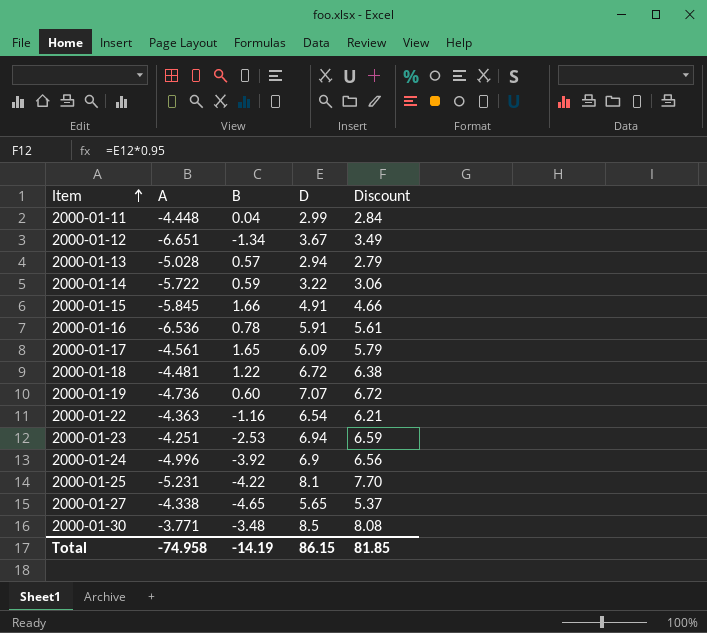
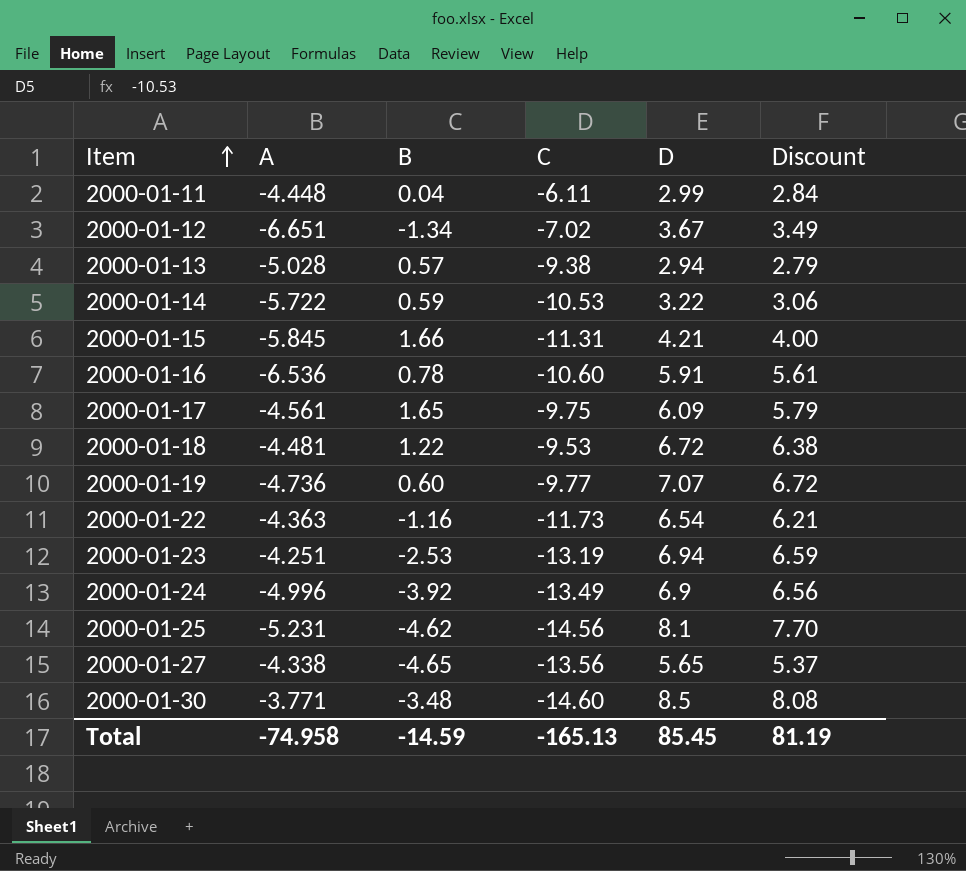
column C | position: none -> 4
2000-01-15 | D: 4.91 -> 4.21
2000-01-15 | Discount: 4.66 -> 4.00
2000-01-25 | B: -4.22 -> -4.62
Total | B: -14.19 -> -14.59
Total | D: 86.15 -> 85.45
Total | Discount: 81.85 -> 81.19

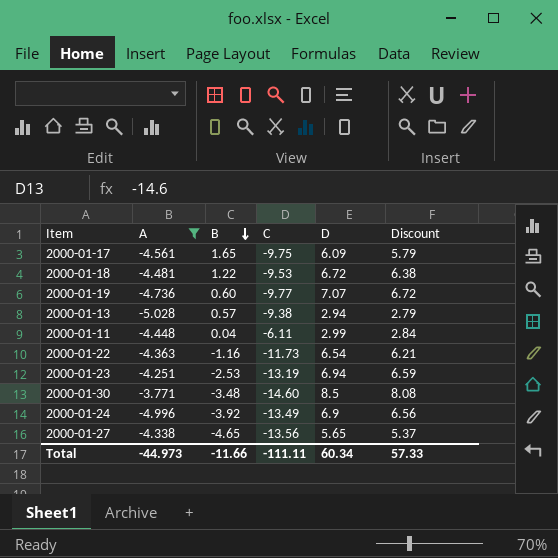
filter: none -> A >= -5.028
row order: Item ascending -> B descending
Total | A: -74.958 -> -44.973
Total | B: -14.59 -> -11.66
Total | C: -165.13 -> -111.11
Total | D: 85.45 -> 60.34
Total | Discount: 81.19 -> 57.33

